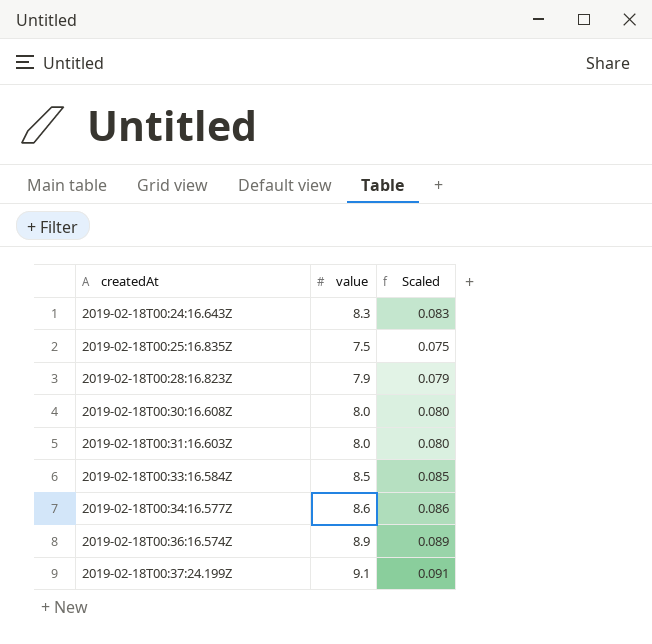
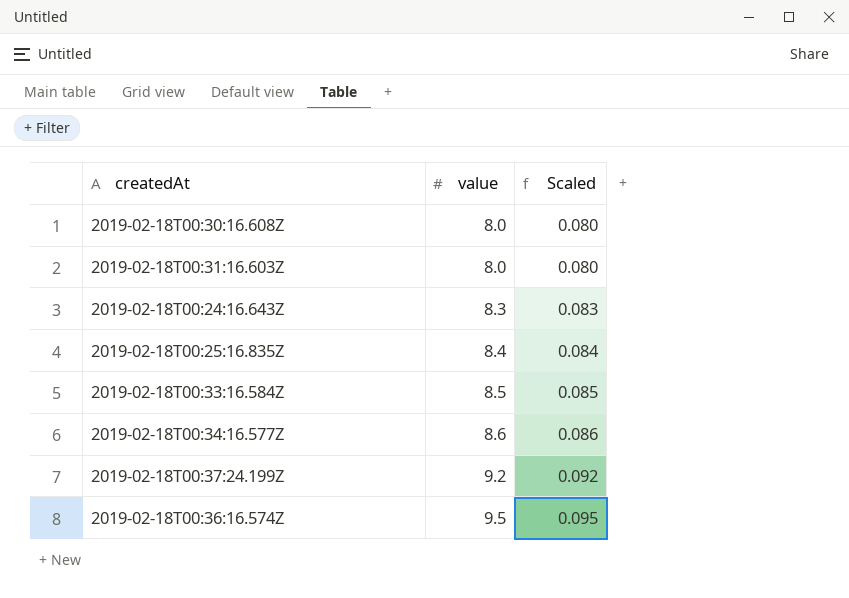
row order: createdAt ascending -> value ascending
row 2019-02-18T00:28:16.823Z: 7.9 | 0.079 -> none
2019-02-18T00:25:16.835Z | value: 7.5 -> 8.4
2019-02-18T00:25:16.835Z | Scaled: 0.075 -> 0.084
2019-02-18T00:37:24.199Z | value: 9.1 -> 9.2
2019-02-18T00:37:24.199Z | Scaled: 0.091 -> 0.092
2019-02-18T00:36:16.574Z | value: 8.9 -> 9.5
2019-02-18T00:36:16.574Z | Scaled: 0.089 -> 0.095

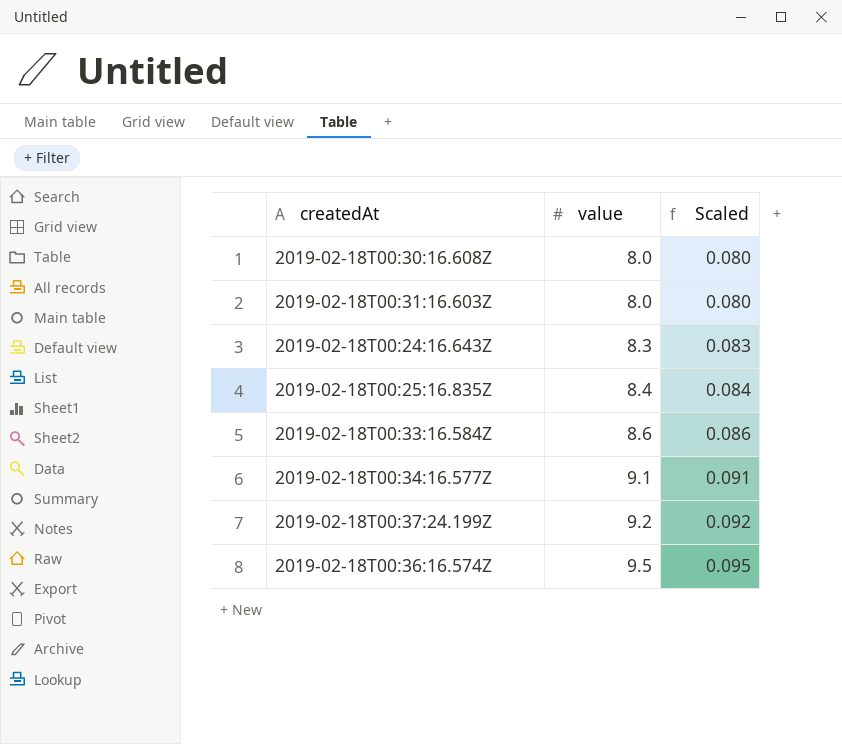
2019-02-18T00:33:16.584Z | value: 8.5 -> 8.6
2019-02-18T00:33:16.584Z | Scaled: 0.085 -> 0.086
2019-02-18T00:34:16.577Z | value: 8.6 -> 9.1
2019-02-18T00:34:16.577Z | Scaled: 0.086 -> 0.091

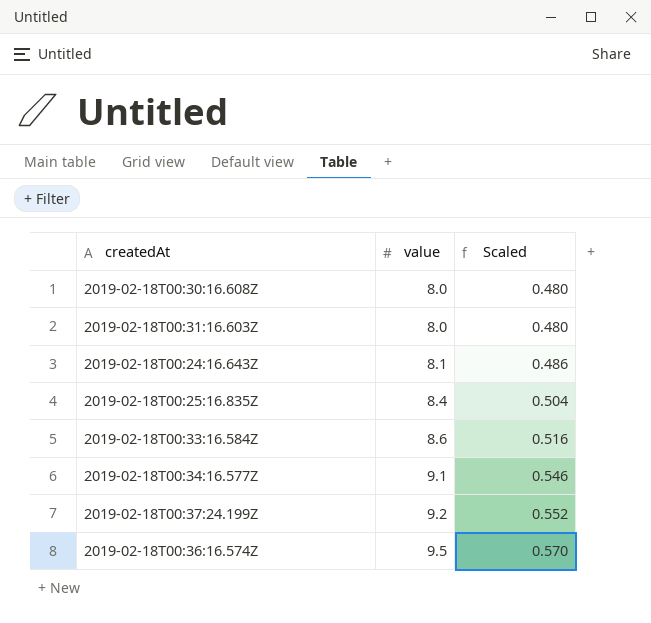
column Scaled | formula: [value] * 0.01 -> [value] * 0.06
2019-02-18T00:24:16.643Z | value: 8.3 -> 8.1

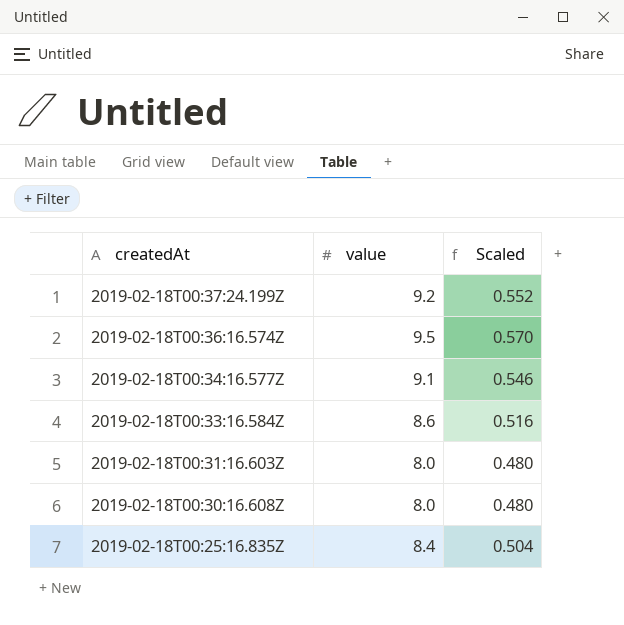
row order: value ascending -> createdAt descending
row 2019-02-18T00:24:16.643Z: 8.1 | 0.486 -> none

